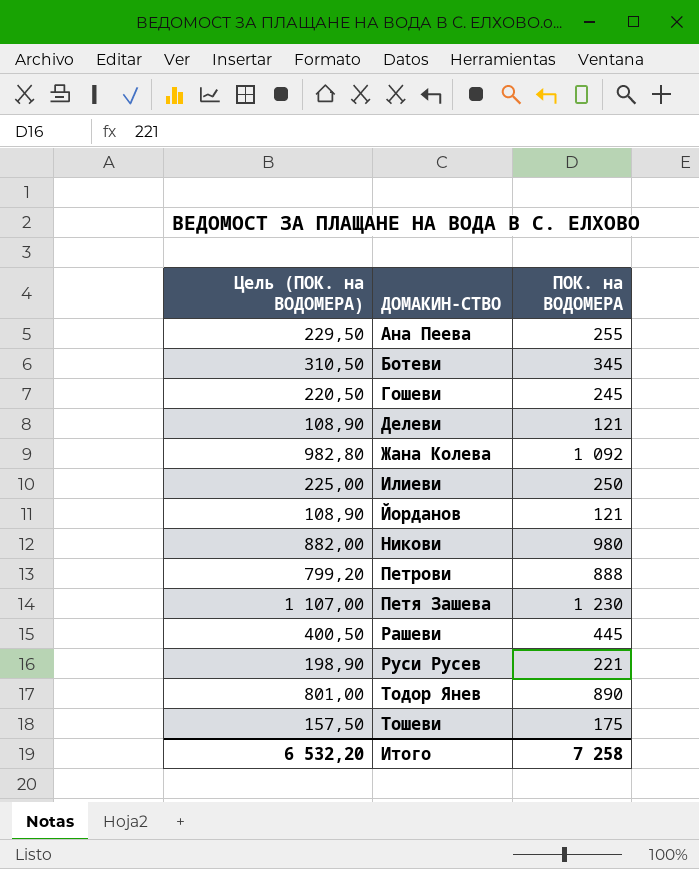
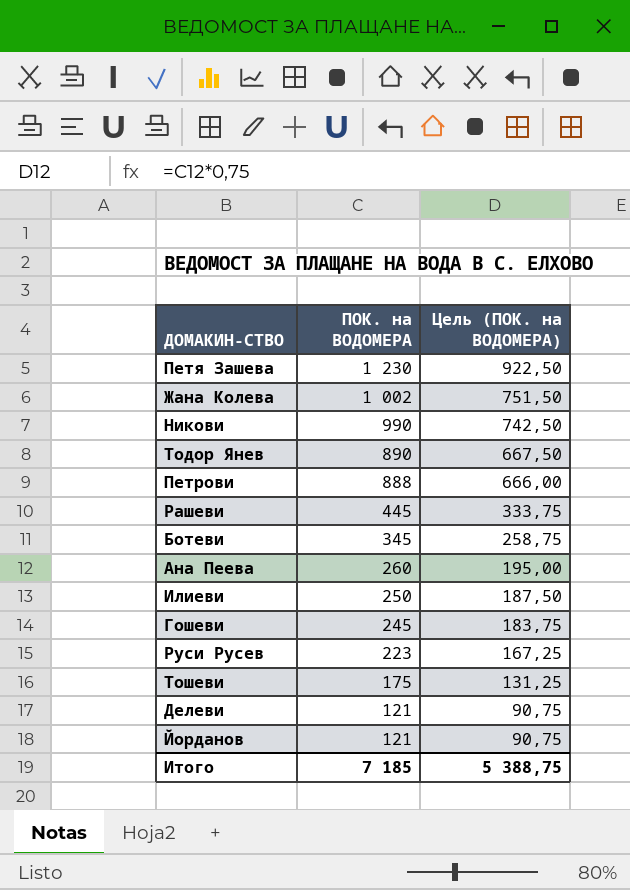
row order: ДОМАКИН-СТВО ascending -> ПОК. на ВОДОМЕРА descending
column Цель (ПОК. на ВОДОМЕРА) | formula: [ПОК. на ВОДОМЕРА] * 0,9 -> [ПОК. на ВОДОМЕРА] * 0,75
column Цель (ПОК. на ВОДОМЕРА) | position: 1 -> 3
Жана Колева | ПОК. на ВОДОМЕРА: 1 092 -> 1 002
Никови | ПОК. на ВОДОМЕРА: 980 -> 990
Ана Пеева | ПОК. на ВОДОМЕРА: 255 -> 260
Руси Русев | ПОК. на ВОДОМЕРА: 221 -> 223
Итого | ПОК. на ВОДОМЕРА: 7 258 -> 7 185
Итого | Цель (ПОК. на ВОДОМЕРА): 6 532,20 -> 5 388,75

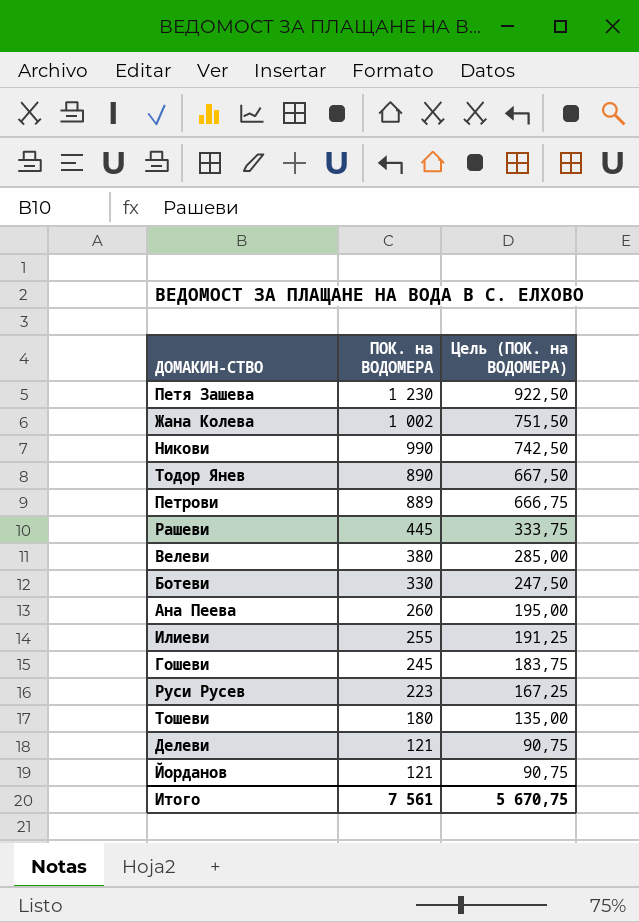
Петрови | ПОК. на ВОДОМЕРА: 888 -> 889
Петрови | Цель (ПОК. на ВОДОМЕРА): 666,00 -> 666,75
row Велеви: none -> 380 | 285,00
Ботеви | ПОК. на ВОДОМЕРА: 345 -> 330
Ботеви | Цель (ПОК. на ВОДОМЕРА): 258,75 -> 247,50
Илиеви | ПОК. на ВОДОМЕРА: 250 -> 255
Илиеви | Цель (ПОК. на ВОДОМЕРА): 187,50 -> 191,25
Тошеви | ПОК. на ВОДОМЕРА: 175 -> 180
Тошеви | Цель (ПОК. на ВОДОМЕРА): 131,25 -> 135,00
Итого | ПОК. на ВОДОМЕРА: 7 185 -> 7 561
Итого | Цель (ПОК. на ВОДОМЕРА): 5 388,75 -> 5 670,75

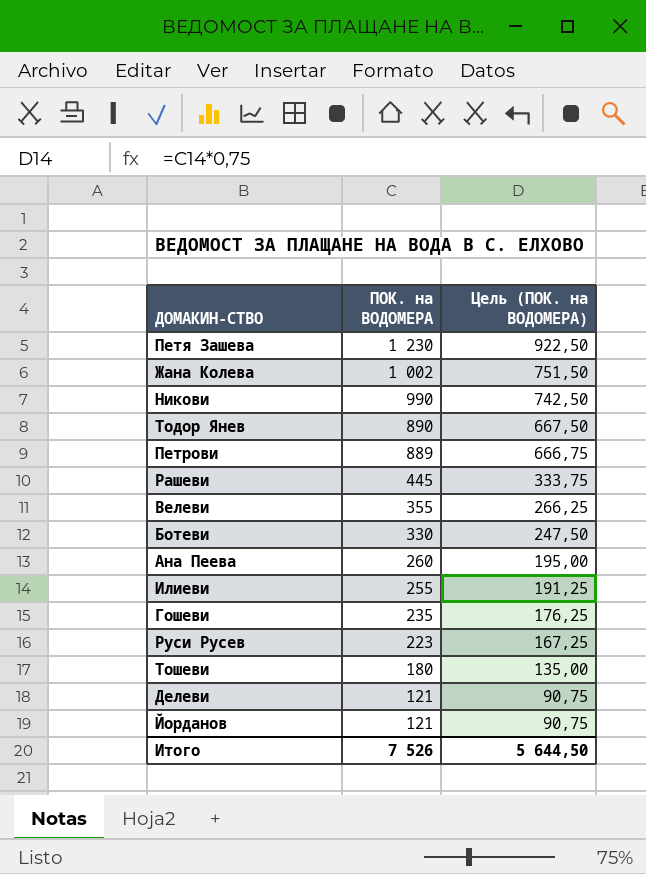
Велеви | ПОК. на ВОДОМЕРА: 380 -> 355
Велеви | Цель (ПОК. на ВОДОМЕРА): 285,00 -> 266,25
Гошеви | ПОК. на ВОДОМЕРА: 245 -> 235
Гошеви | Цель (ПОК. на ВОДОМЕРА): 183,75 -> 176,25
Итого | ПОК. на ВОДОМЕРА: 7 561 -> 7 526
Итого | Цель (ПОК. на ВОДОМЕРА): 5 670,75 -> 5 644,50

